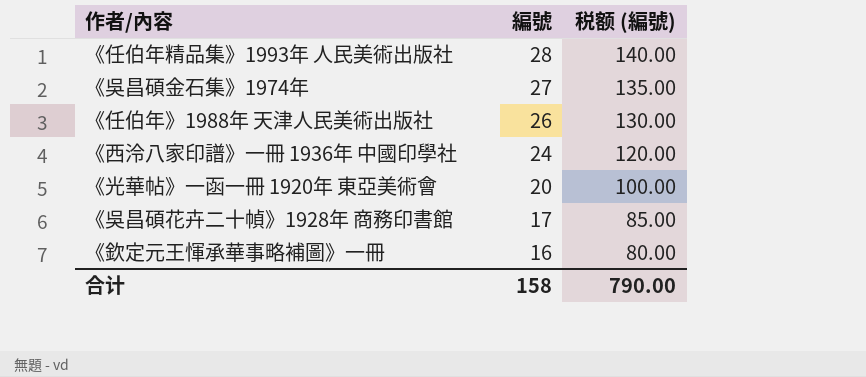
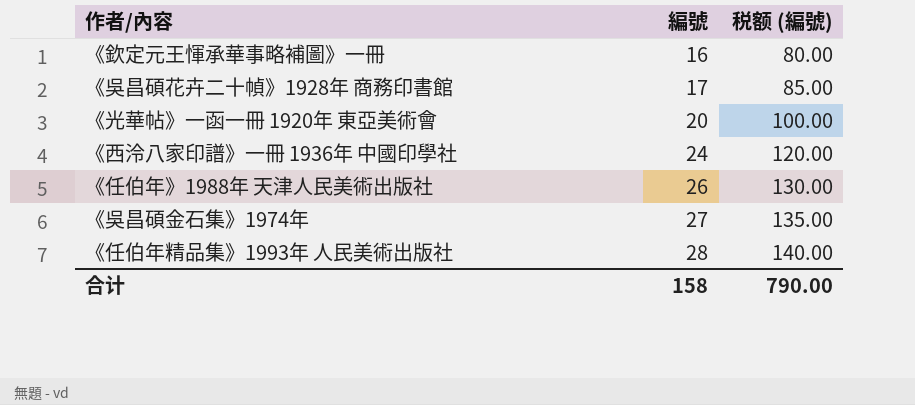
row order: 編號 descending -> 編號 ascending

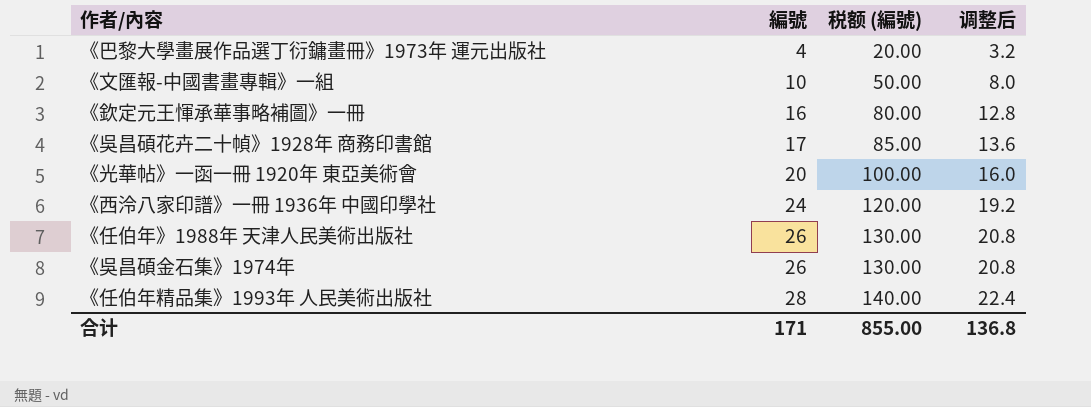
column 调整后 | formula: none -> [編號] * 0.8
row 《巴黎大學畫展作品選丁衍鏞畫冊》1973年 運元出版社: none -> 4 | 20.00 | 3.2
row 《文匯報-中國書畫專輯》一組: none -> 10 | 50.00 | 8.0
《吳昌碩金石集》1974年 | 編號: 27 -> 26
《吳昌碩金石集》1974年 | 税额 (編號): 135.00 -> 130.00
合计 | 編號: 158 -> 171
合计 | 税额 (編號): 790.00 -> 855.00

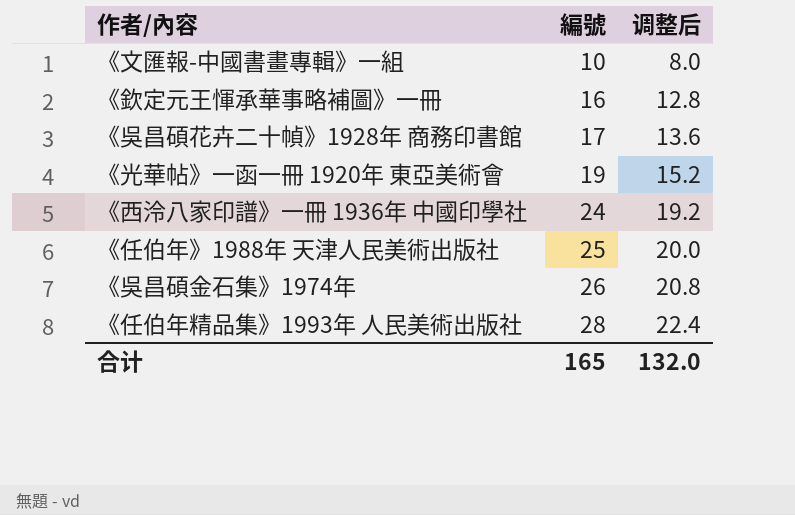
column 税额 (編號) | formula: [編號] * 5 -> none
row 《巴黎大學畫展作品選丁衍鏞畫冊》1973年 運元出版社: 4 | 20.00 | 3.2 -> none
《光華帖》一函一冊 1920年 東亞美術會 | 編號: 20 -> 19
《光華帖》一函一冊 1920年 東亞美術會 | 调整后: 16.0 -> 15.2
《任伯年》1988年 天津人民美術出版社 | 編號: 26 -> 25
《任伯年》1988年 天津人民美術出版社 | 调整后: 20.8 -> 20.0
合计 | 編號: 171 -> 165
合计 | 调整后: 136.8 -> 132.0

